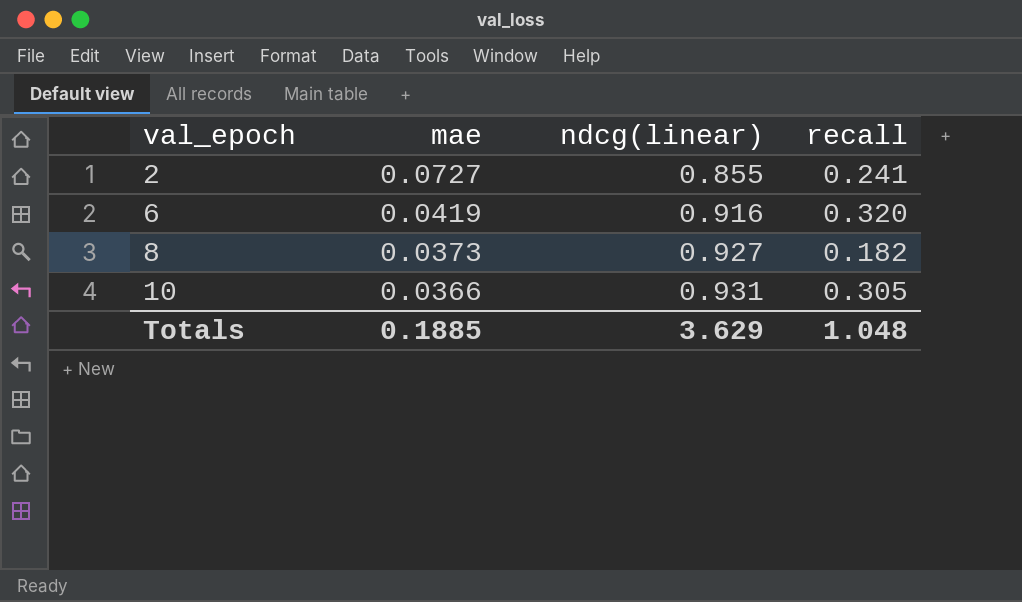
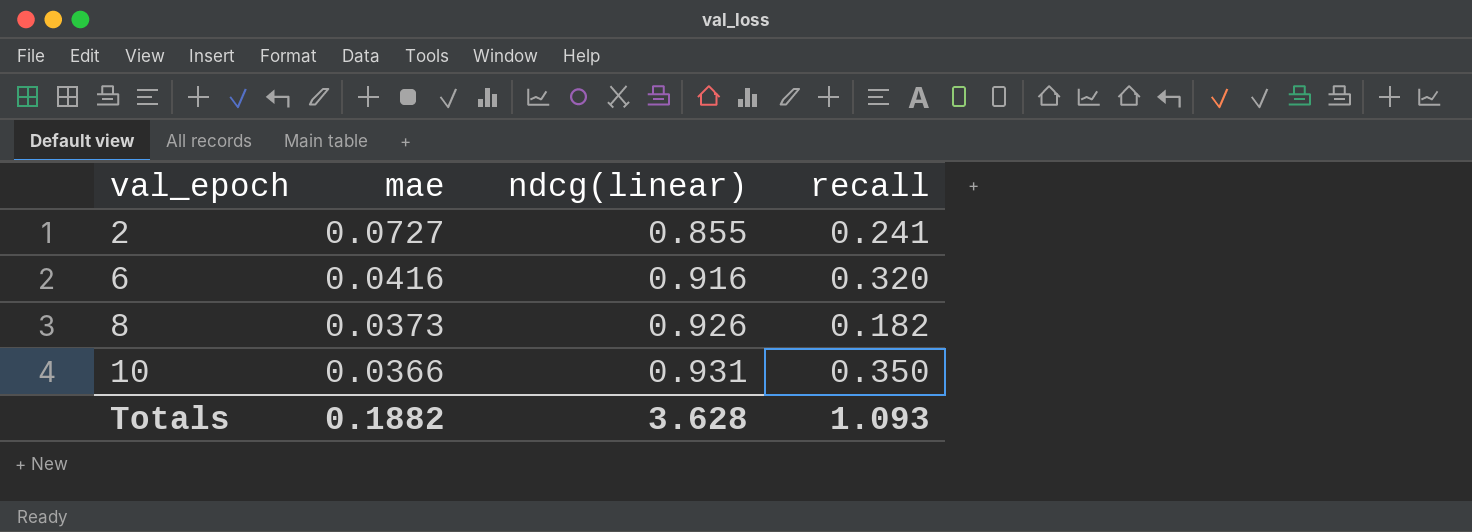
6 | mae: 0.0419 -> 0.0416
8 | ndcg(linear): 0.927 -> 0.926
10 | recall: 0.305 -> 0.350
Totals | mae: 0.1885 -> 0.1882
Totals | ndcg(linear): 3.629 -> 3.628
Totals | recall: 1.048 -> 1.093

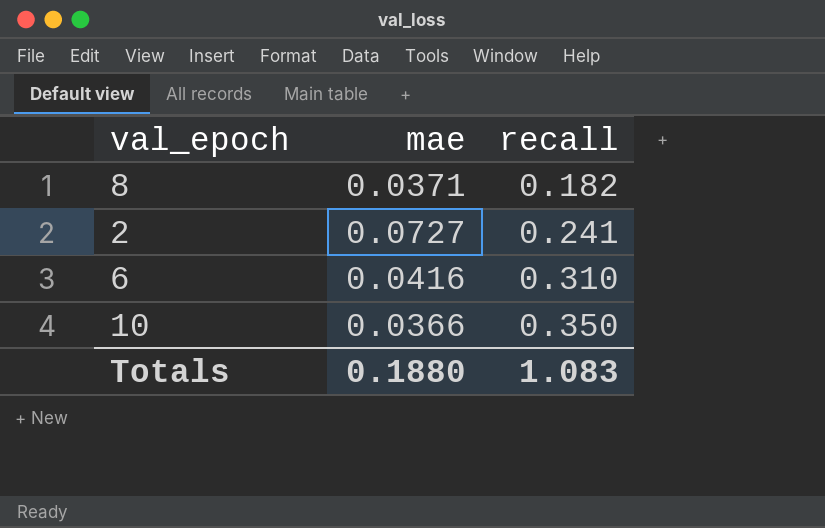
row order: val_epoch ascending -> recall ascending
column ndcg(linear) | position: 3 -> none
8 | mae: 0.0373 -> 0.0371
6 | recall: 0.320 -> 0.310
Totals | mae: 0.1882 -> 0.1880
Totals | recall: 1.093 -> 1.083

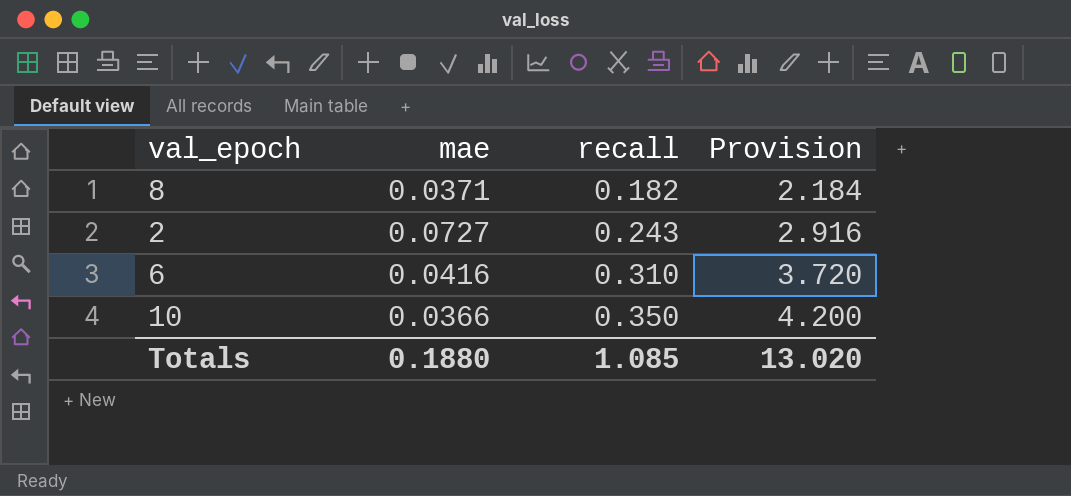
column Provision | formula: none -> [recall] * 12
2 | recall: 0.241 -> 0.243
Totals | recall: 1.083 -> 1.085

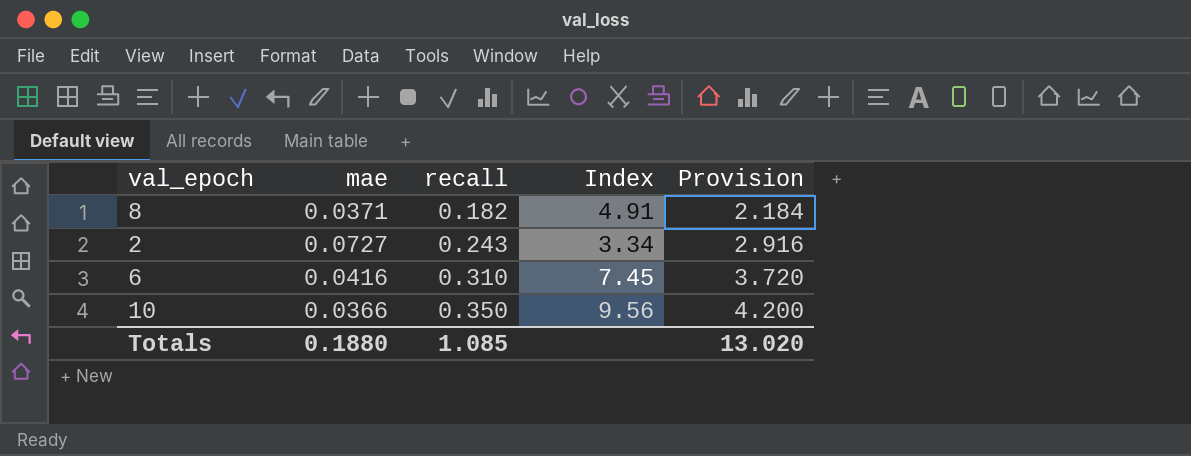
column Index | formula: none -> [recall] / [mae]

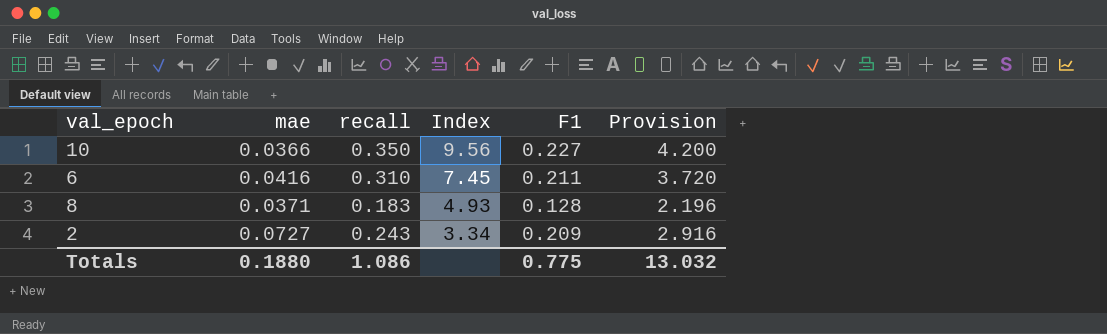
row order: recall ascending -> Index descending
column F1 | position: none -> 5
8 | recall: 0.182 -> 0.183
8 | Index: 4.91 -> 4.93
8 | Provision: 2.184 -> 2.196
Totals | recall: 1.085 -> 1.086
Totals | Provision: 13.020 -> 13.032

